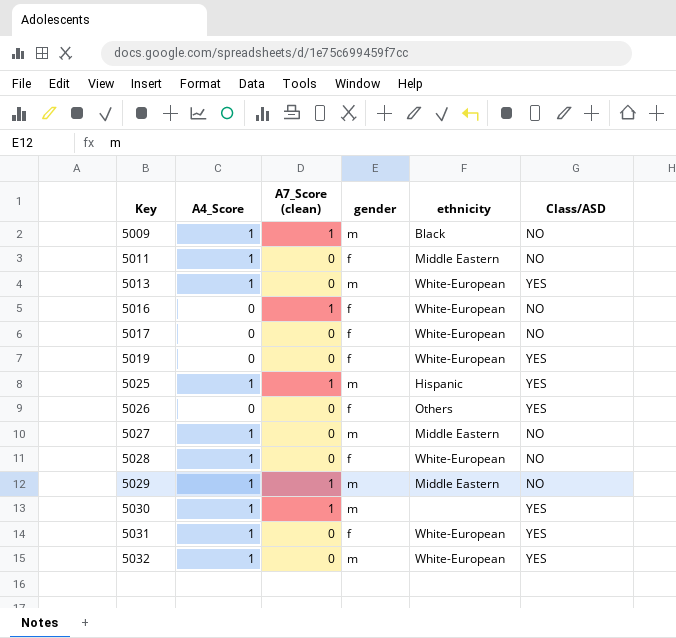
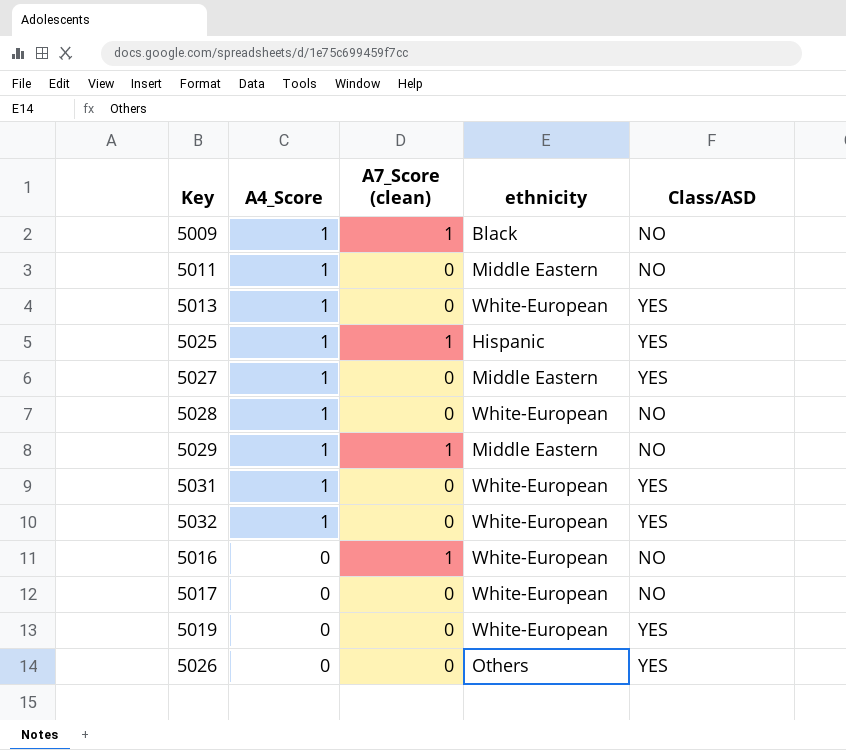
row order: Key ascending -> A4_Score descending
column gender | position: 4 -> none
row 5030: 1 | 1 | m | none | YES -> none
5027 | Class/ASD: NO -> YES

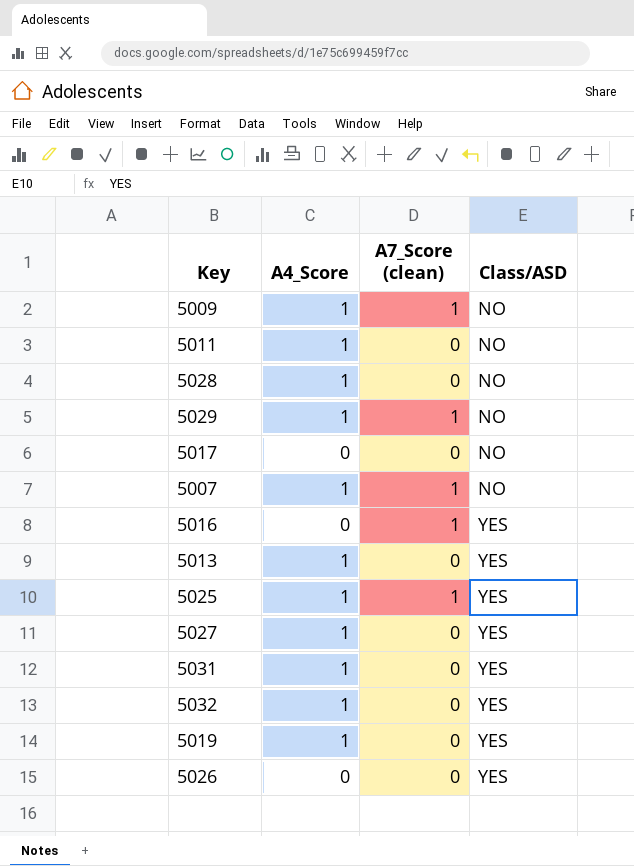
row order: A4_Score descending -> Class/ASD ascending
column ethnicity | position: 4 -> none
row 5007: none -> 1 | 1 | NO
5016 | Class/ASD: NO -> YES
5019 | A4_Score: 0 -> 1

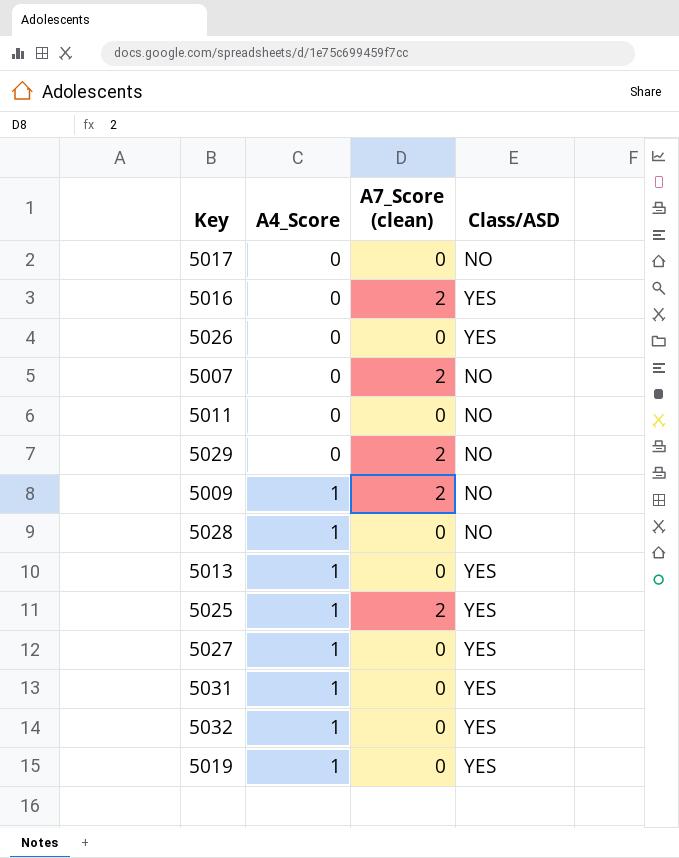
row order: Class/ASD ascending -> A4_Score ascending
5016 | A7_Score (clean): 1 -> 2
5007 | A4_Score: 1 -> 0
5007 | A7_Score (clean): 1 -> 2
5011 | A4_Score: 1 -> 0
5029 | A4_Score: 1 -> 0
5029 | A7_Score (clean): 1 -> 2
5009 | A7_Score (clean): 1 -> 2
5025 | A7_Score (clean): 1 -> 2

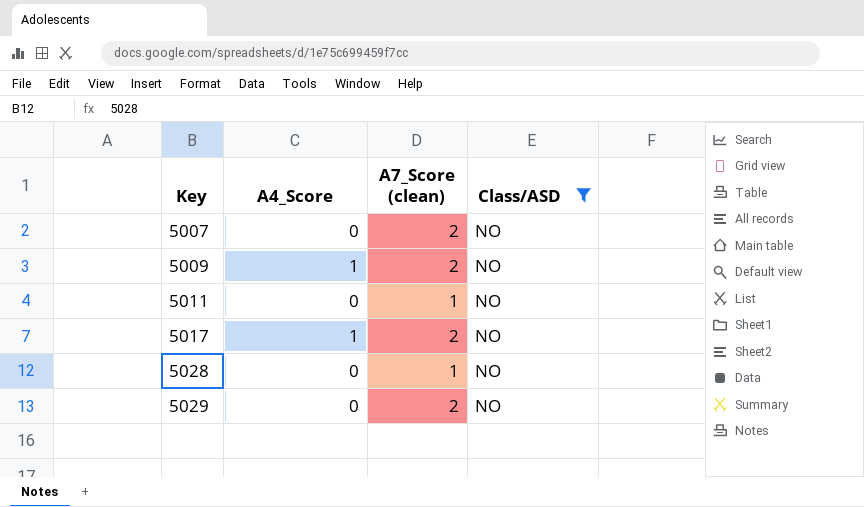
filter: none -> Class/ASD = NO
row order: A4_Score ascending -> Key ascending
5011 | A7_Score (clean): 0 -> 1
5017 | A4_Score: 0 -> 1
5017 | A7_Score (clean): 0 -> 2
5028 | A4_Score: 1 -> 0
5028 | A7_Score (clean): 0 -> 1

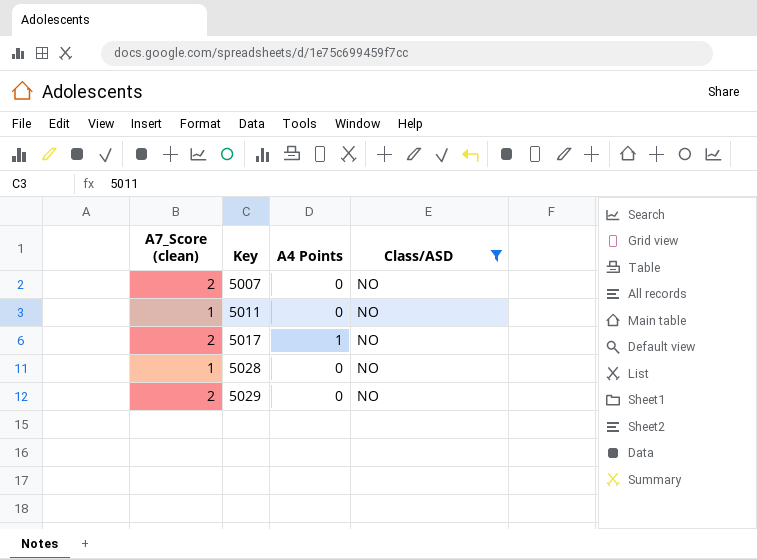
column A7_Score (clean) | position: 3 -> 1
column name: A4_Score -> A4 Points
row 5009: 1 | 2 | NO -> none

